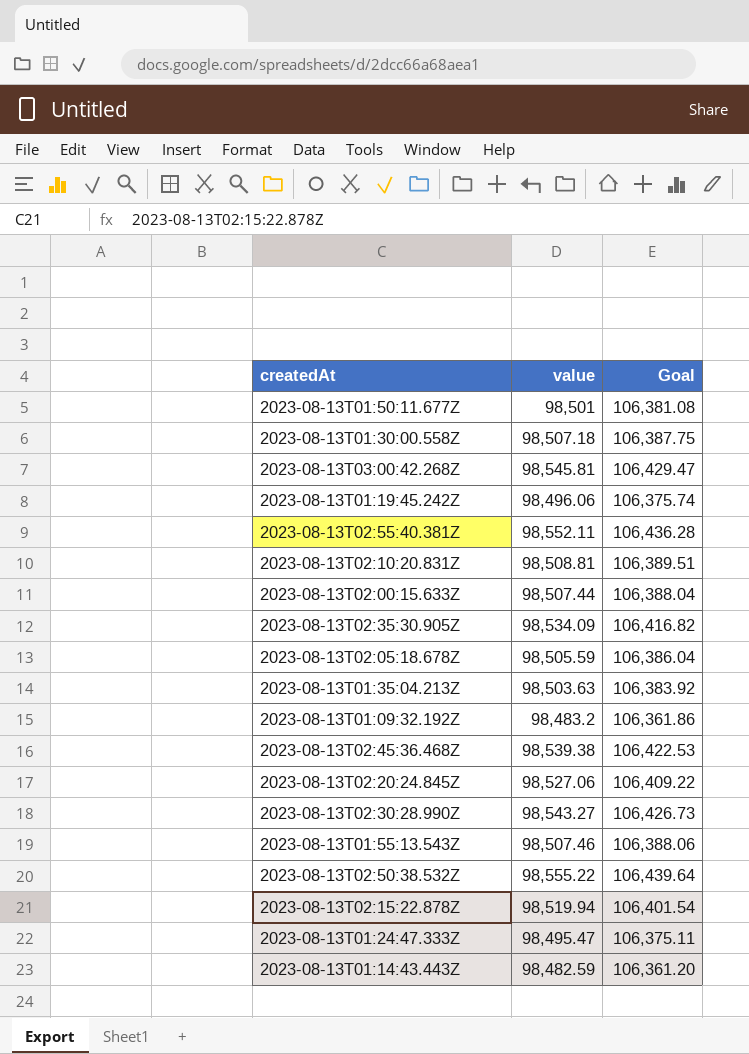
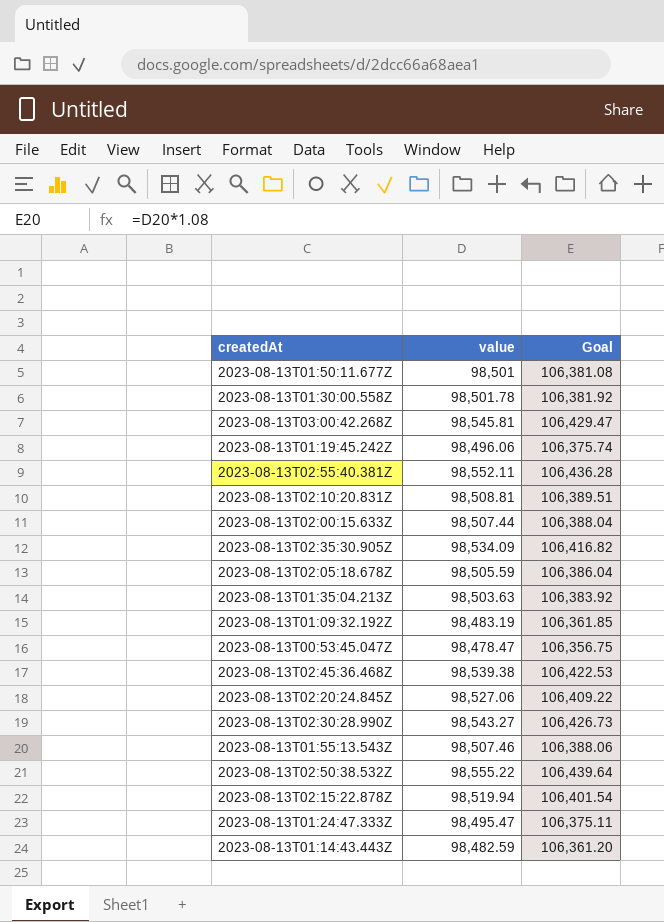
2023-08-13T01:30:00.558Z | value: 98,507.18 -> 98,501.78
2023-08-13T01:30:00.558Z | Goal: 106,387.75 -> 106,381.92
2023-08-13T01:09:32.192Z | value: 98,483.2 -> 98,483.19
2023-08-13T01:09:32.192Z | Goal: 106,361.86 -> 106,361.85
row 2023-08-13T00:53:45.047Z: none -> 98,478.47 | 106,356.75

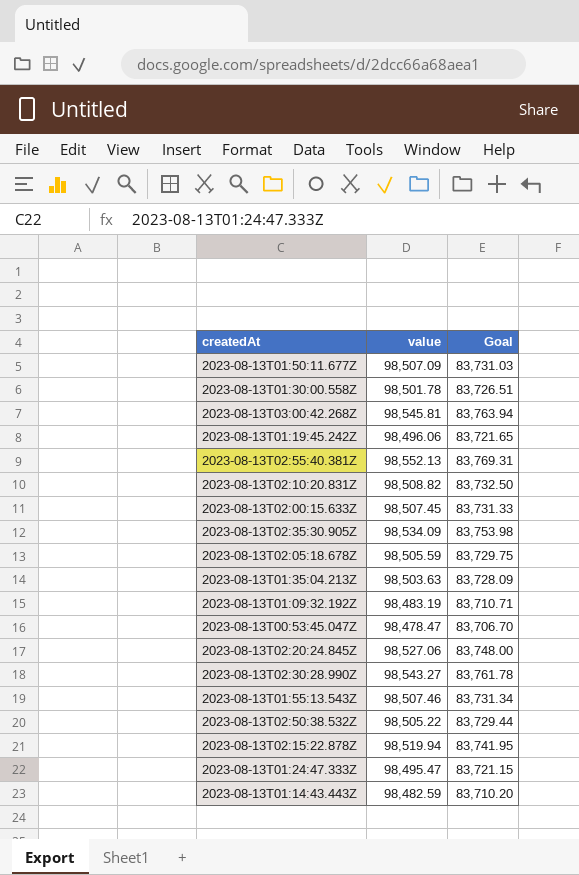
column Goal | formula: [value] * 1.08 -> [value] * 0.85
row 2023-08-13T02:45:36.468Z: 98,539.38 | 106,422.53 -> none
2023-08-13T01:50:11.677Z | value: 98,501 -> 98,507.09
2023-08-13T02:55:40.381Z | value: 98,552.11 -> 98,552.13
2023-08-13T02:10:20.831Z | value: 98,508.81 -> 98,508.82
2023-08-13T02:00:15.633Z | value: 98,507.44 -> 98,507.45
2023-08-13T02:50:38.532Z | value: 98,555.22 -> 98,505.22

